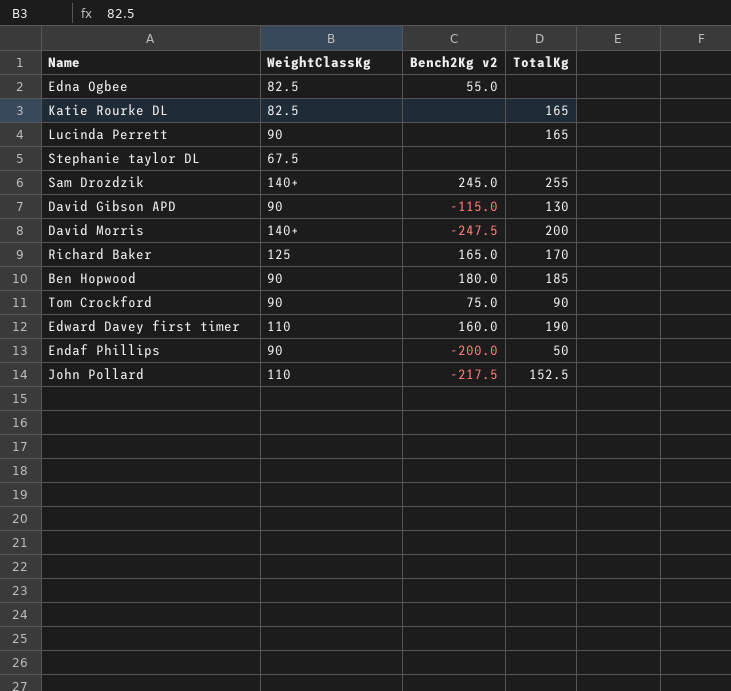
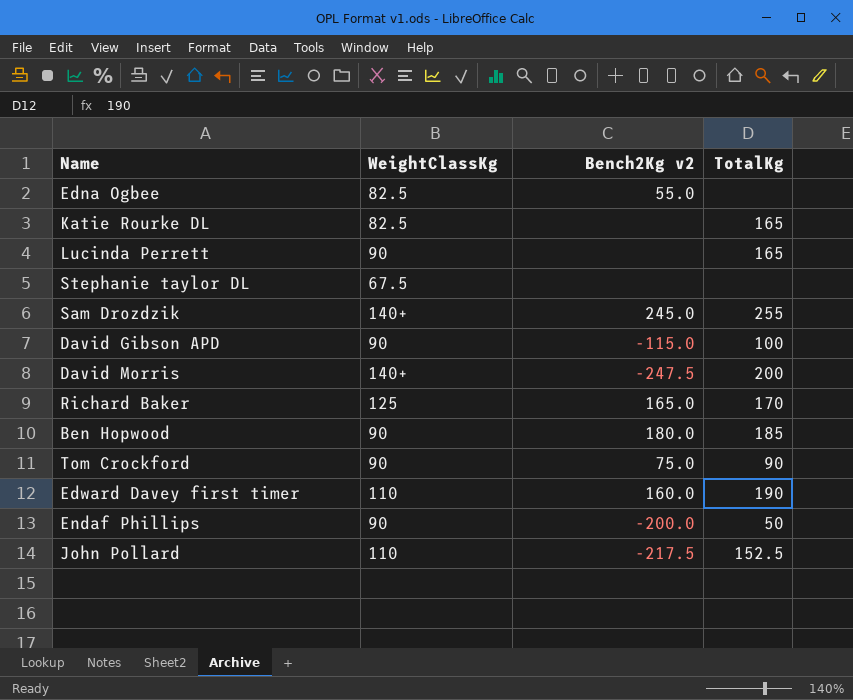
David Gibson APD | TotalKg: 130 -> 100

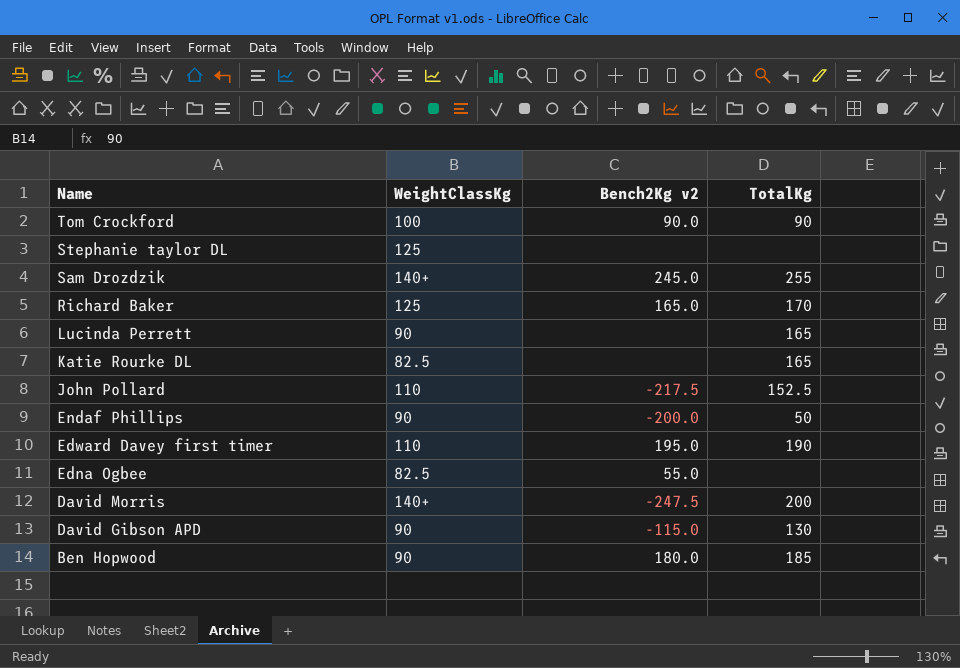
row order: none -> Name descending
Tom Crockford | WeightClassKg: 90 -> 100
Tom Crockford | Bench2Kg v2: 75.0 -> 90.0
Stephanie taylor DL | WeightClassKg: 67.5 -> 125
Edward Davey first timer | Bench2Kg v2: 160.0 -> 195.0
David Gibson APD | TotalKg: 100 -> 130

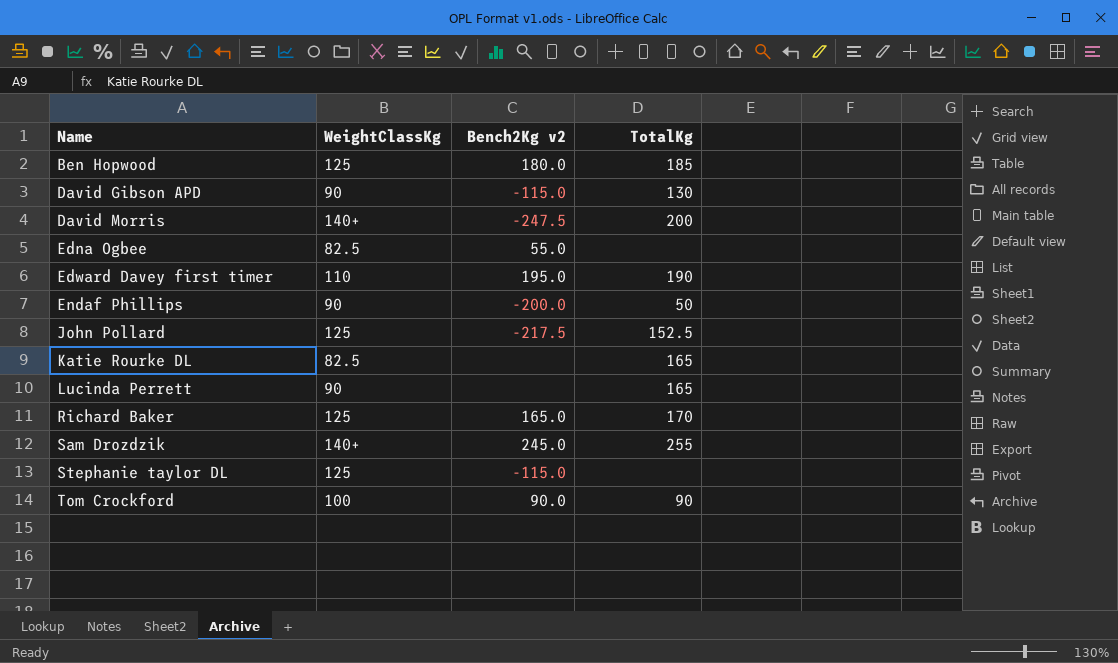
row order: Name descending -> Name ascending
Ben Hopwood | WeightClassKg: 90 -> 125
John Pollard | WeightClassKg: 110 -> 125
Stephanie taylor DL | Bench2Kg v2: none -> -115.0

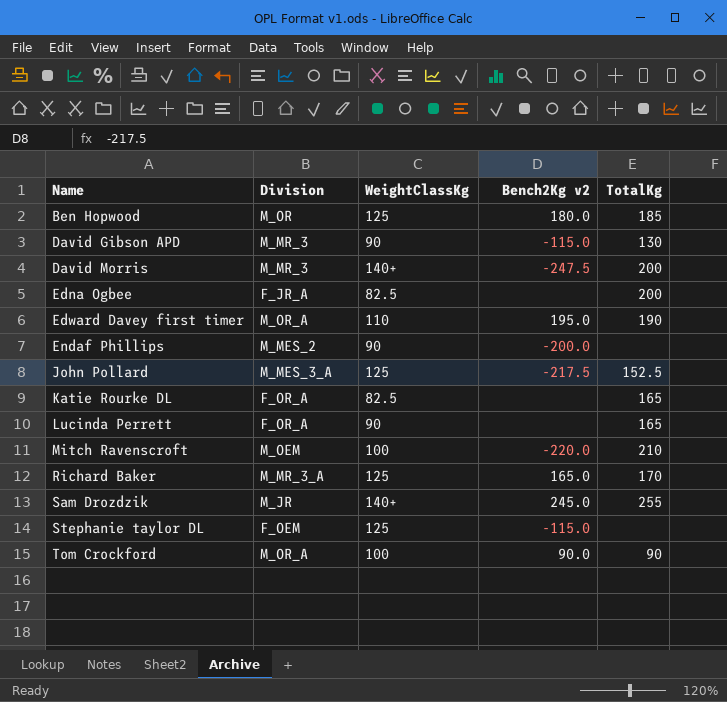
column Division | position: none -> 2
Edna Ogbee | Bench2Kg v2: 55.0 -> none
Edna Ogbee | TotalKg: none -> 200
Endaf Phillips | TotalKg: 50 -> none
row Mitch Ravenscroft: none -> M_OEM | 100 | -220.0 | 210

